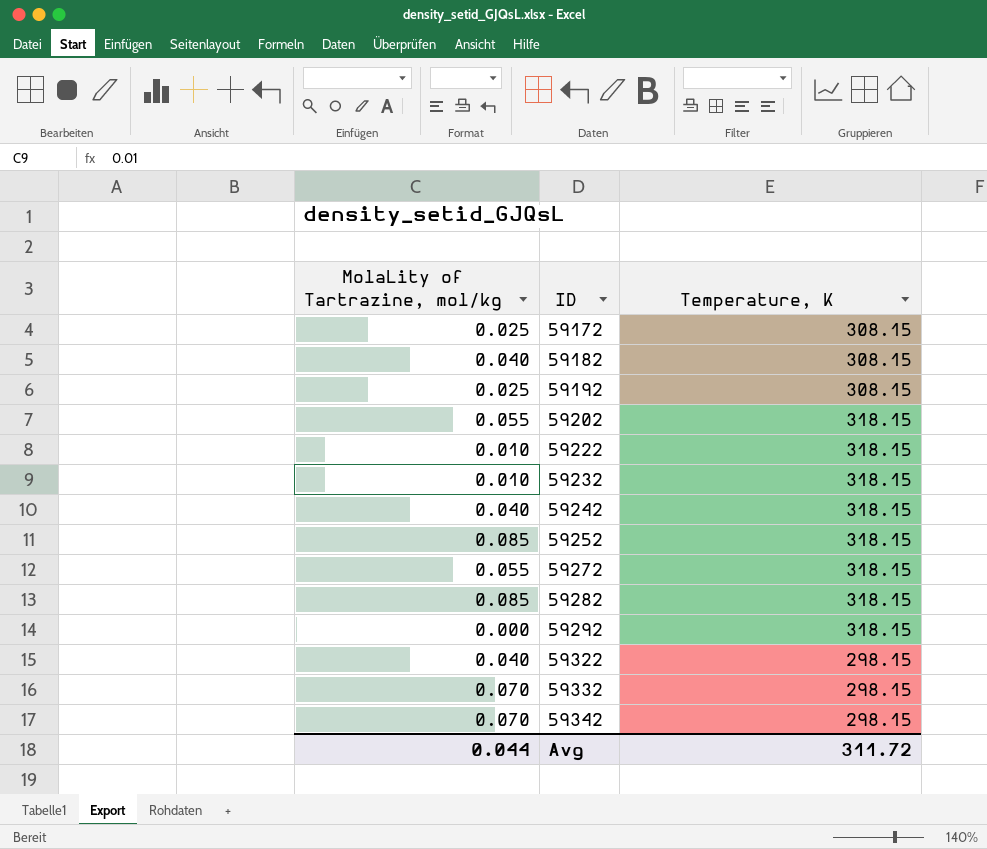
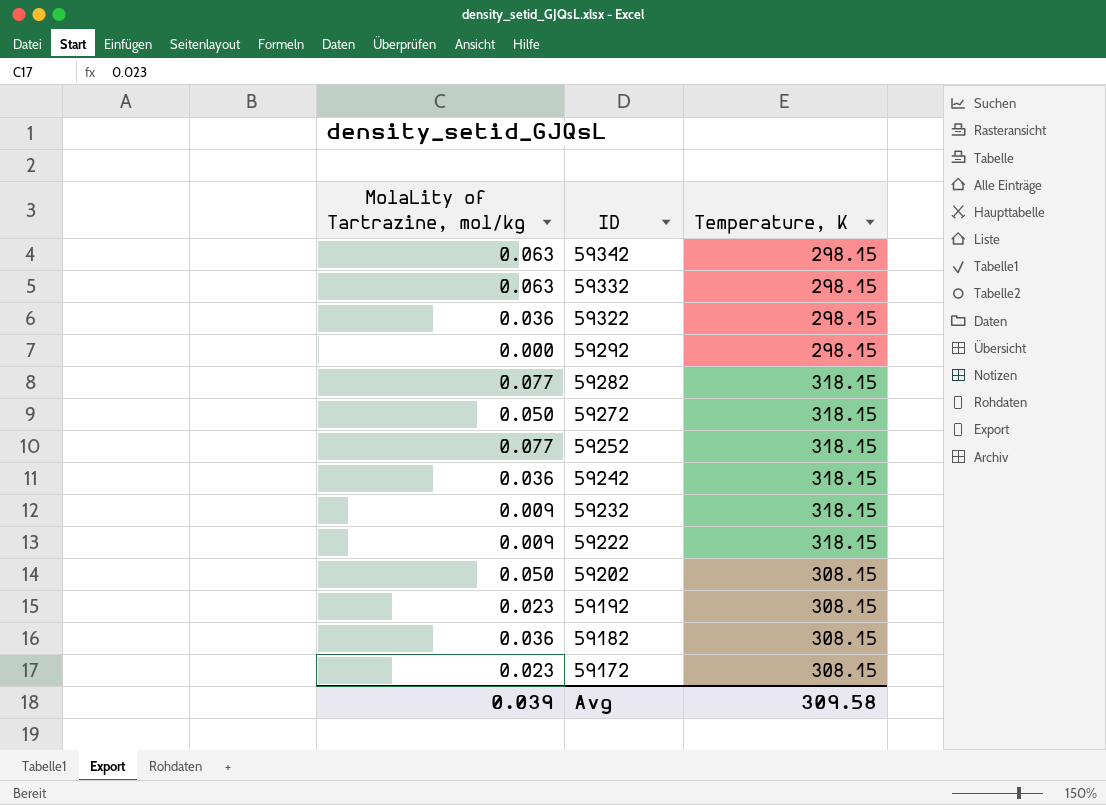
row order: ID ascending -> ID descending
59342 | MolaLity of Tartrazine, mol/kg: 0.070 -> 0.063
59332 | MolaLity of Tartrazine, mol/kg: 0.070 -> 0.063
59322 | MolaLity of Tartrazine, mol/kg: 0.040 -> 0.036
59292 | Temperature, K: 318.15 -> 298.15
59282 | MolaLity of Tartrazine, mol/kg: 0.085 -> 0.077
59272 | MolaLity of Tartrazine, mol/kg: 0.055 -> 0.050
59252 | MolaLity of Tartrazine, mol/kg: 0.085 -> 0.077
59242 | MolaLity of Tartrazine, mol/kg: 0.040 -> 0.036
59232 | MolaLity of Tartrazine, mol/kg: 0.010 -> 0.009
59222 | MolaLity of Tartrazine, mol/kg: 0.010 -> 0.009
59202 | MolaLity of Tartrazine, mol/kg: 0.055 -> 0.050
59202 | Temperature, K: 318.15 -> 308.15
59192 | MolaLity of Tartrazine, mol/kg: 0.025 -> 0.023
59182 | MolaLity of Tartrazine, mol/kg: 0.040 -> 0.036
59172 | MolaLity of Tartrazine, mol/kg: 0.025 -> 0.023
Avg | MolaLity of Tartrazine, mol/kg: 0.044 -> 0.039
Avg | Temperature, K: 311.72 -> 309.58

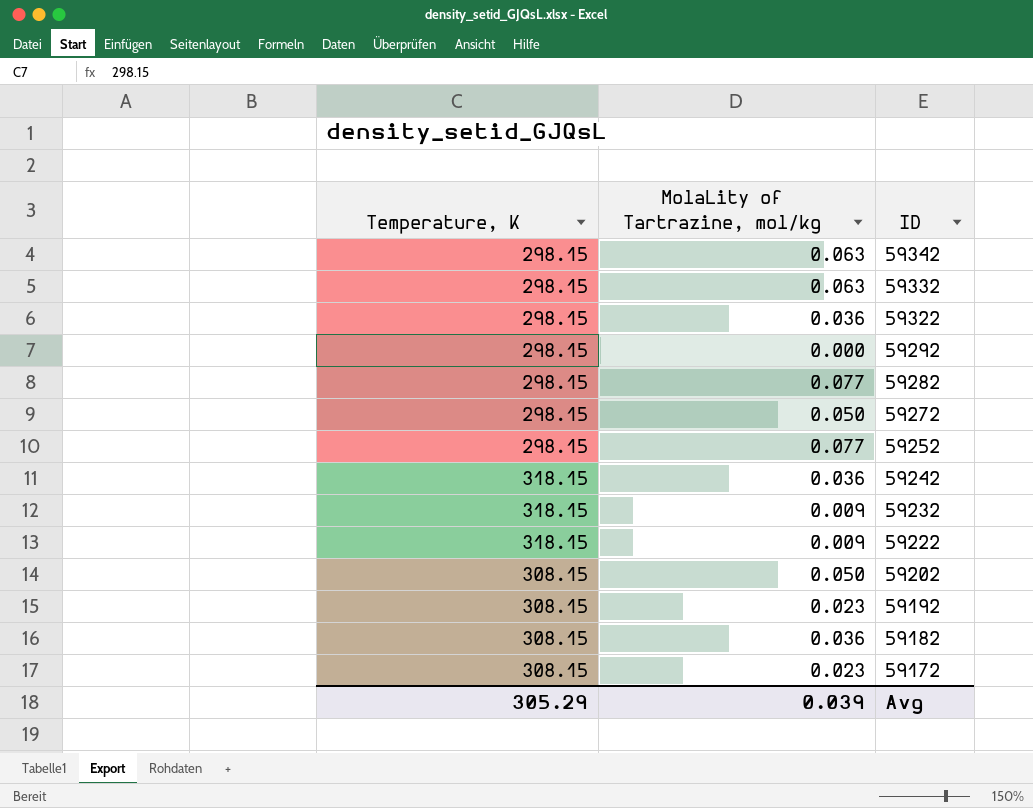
column Temperature, K | position: 3 -> 1
59282 | Temperature, K: 318.15 -> 298.15
59272 | Temperature, K: 318.15 -> 298.15
59252 | Temperature, K: 318.15 -> 298.15
Avg | Temperature, K: 309.58 -> 305.29

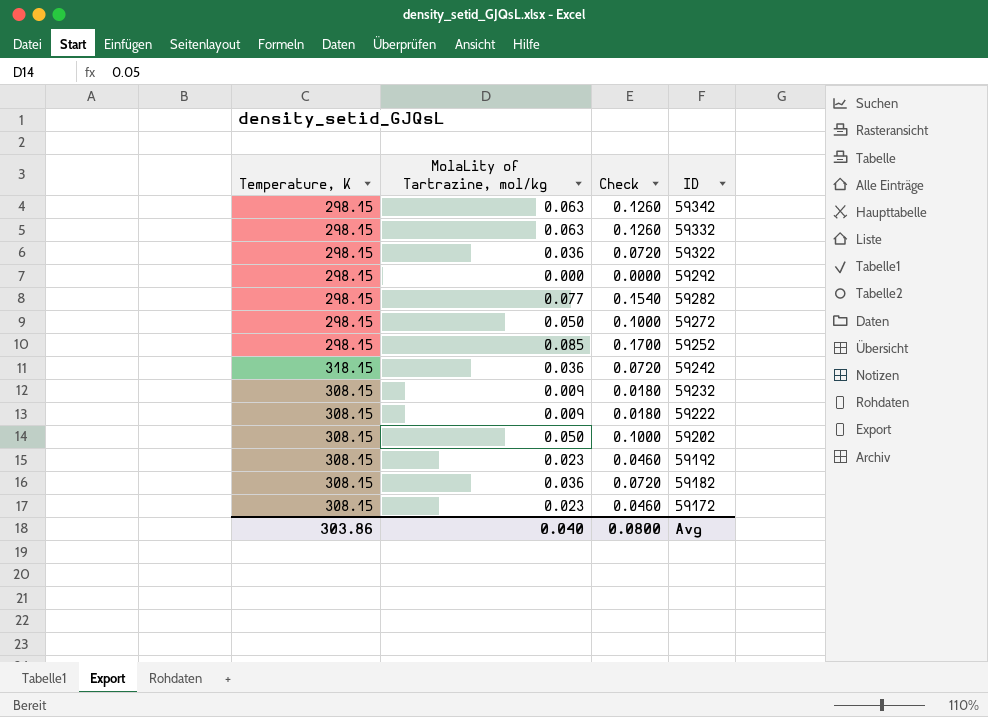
column Check | formula: none -> [MolaLity of Tartrazine, mol/kg] * 2
59252 | MolaLity of Tartrazine, mol/kg: 0.077 -> 0.085
59232 | Temperature, K: 318.15 -> 308.15
59222 | Temperature, K: 318.15 -> 308.15
Avg | Temperature, K: 305.29 -> 303.86
Avg | MolaLity of Tartrazine, mol/kg: 0.039 -> 0.040

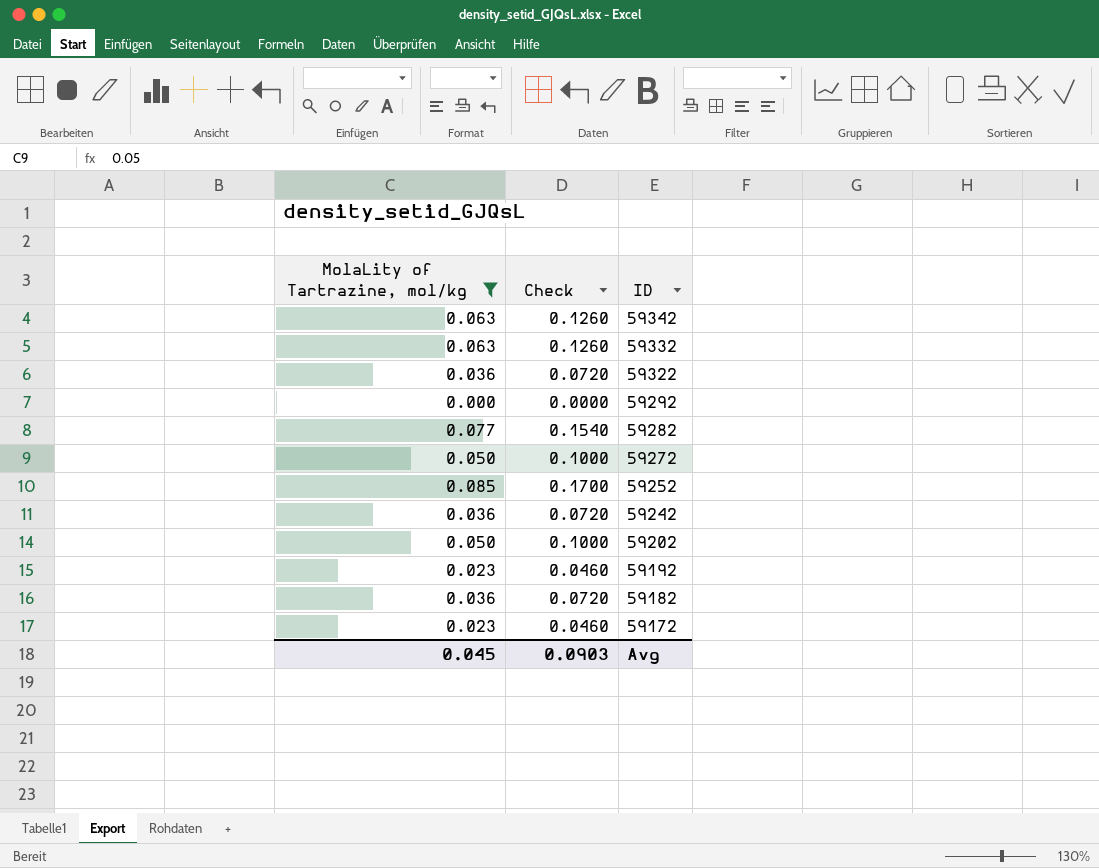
filter: none -> MolaLity of Tartrazine, mol/kg != 0.009
column Temperature, K | position: 1 -> none
Avg | MolaLity of Tartrazine, mol/kg: 0.040 -> 0.045
Avg | Check: 0.0800 -> 0.0903

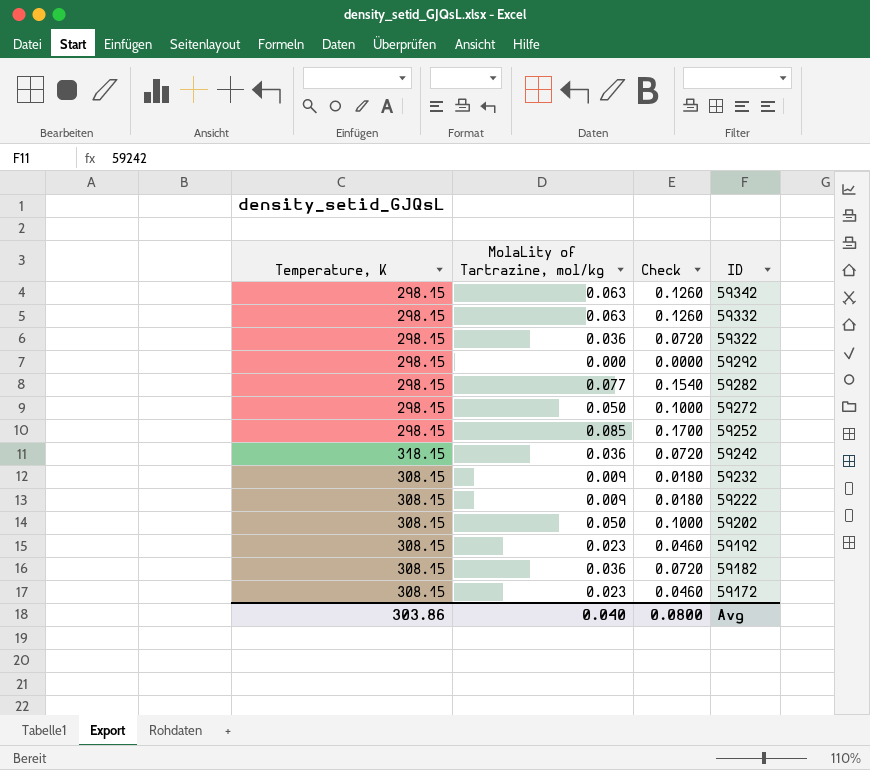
filter: MolaLity of Tartrazine, mol/kg != 0.009 -> none
column Temperature, K | position: none -> 1
Avg | MolaLity of Tartrazine, mol/kg: 0.045 -> 0.040
Avg | Check: 0.0903 -> 0.0800

